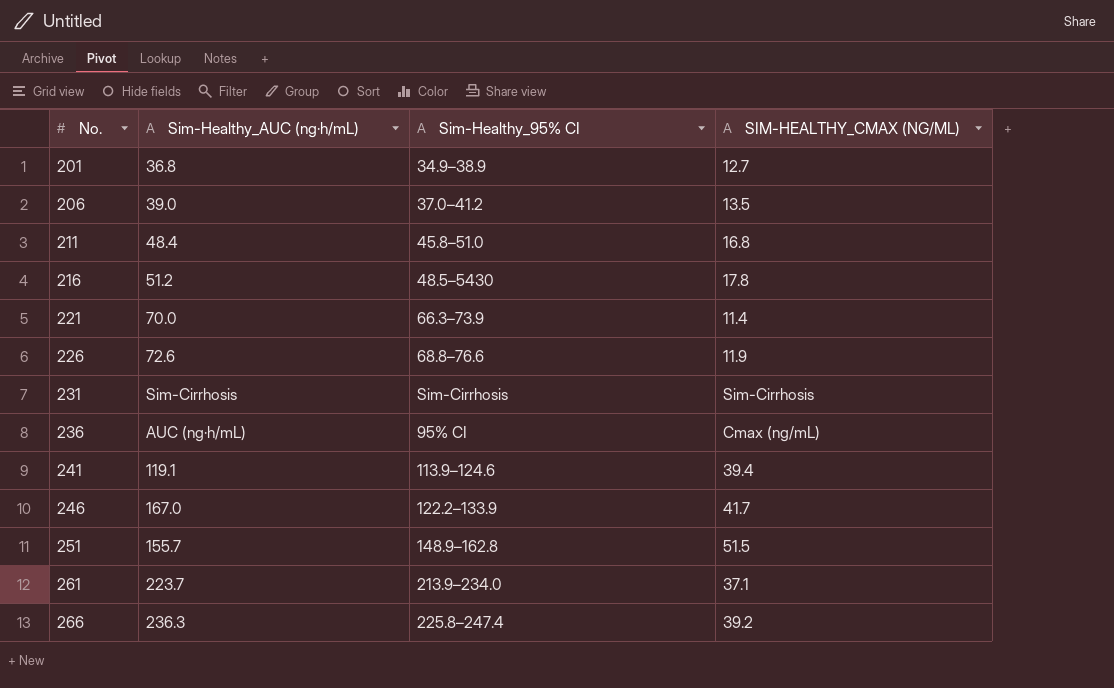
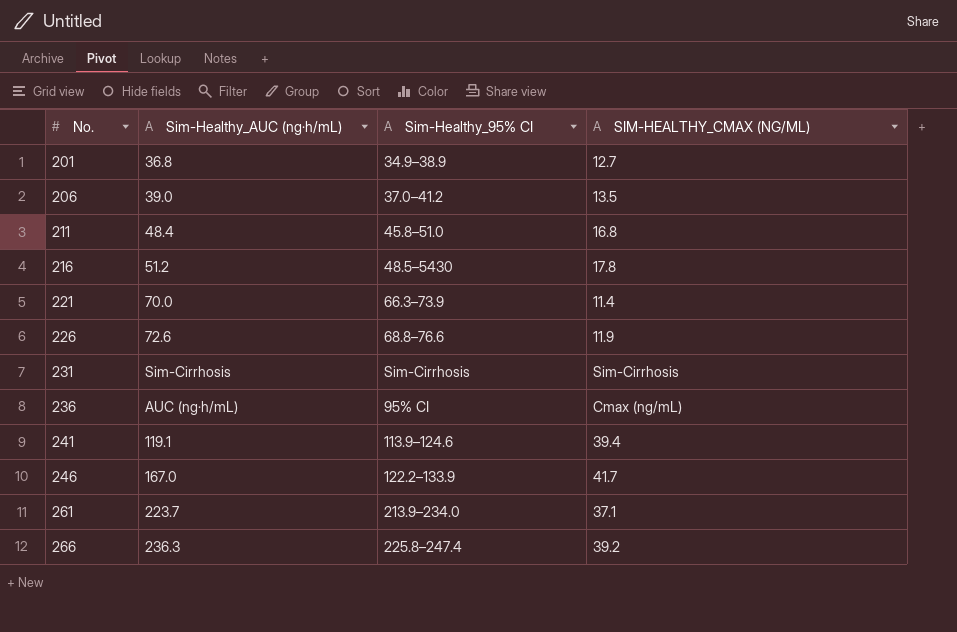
row 251: 155.7 | 148.9–162.8 | 51.5 -> none

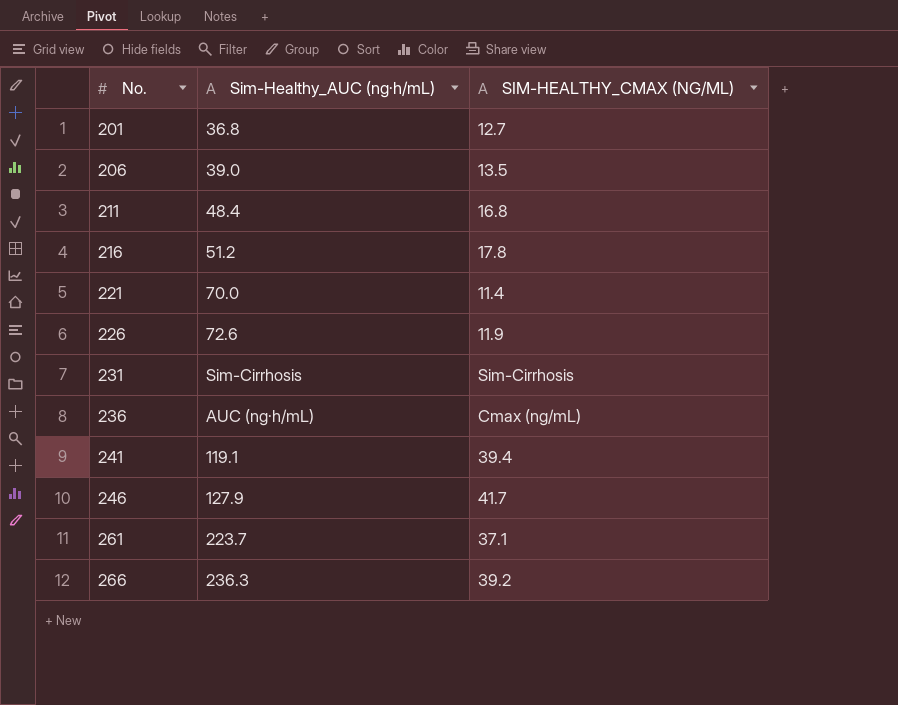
column Sim-Healthy_95% CI | position: 3 -> none
246 | Sim-Healthy_AUC (ng·h/mL): 167.0 -> 127.9

